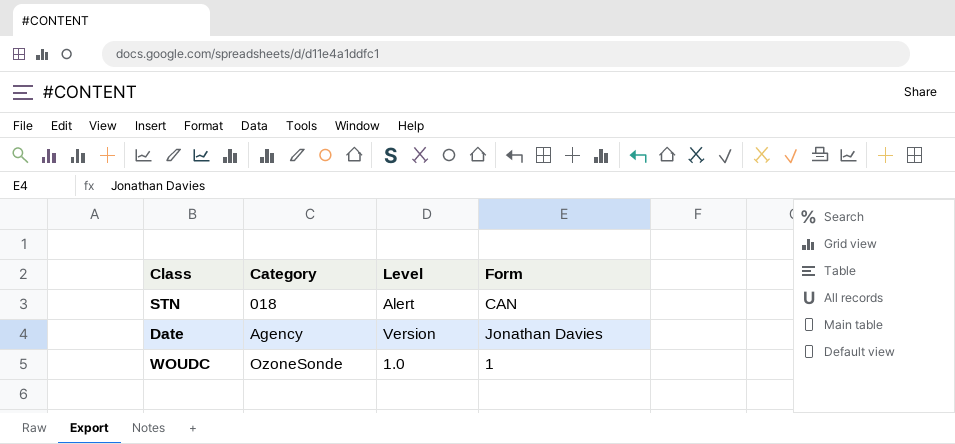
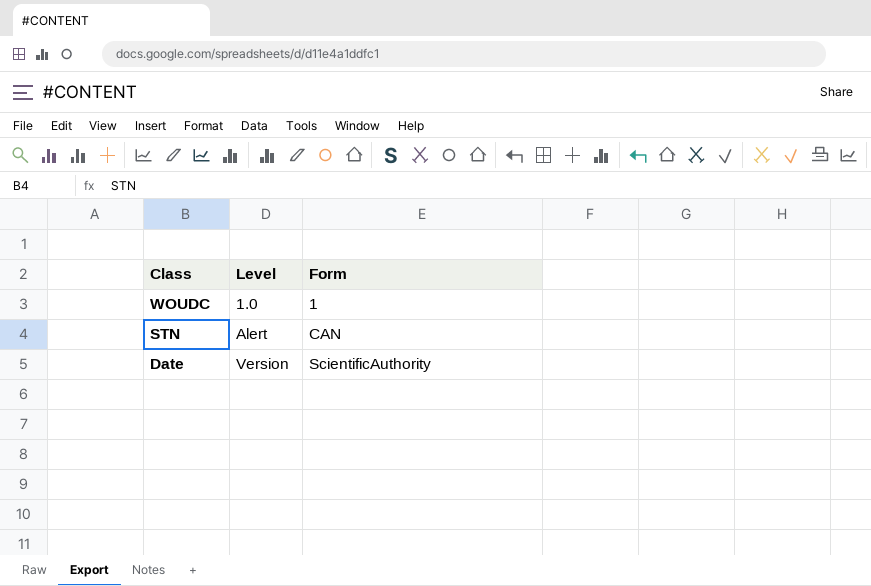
row order: Category ascending -> Class descending
column Category | position: 2 -> none
Date | Form: Jonathan Davies -> ScientificAuthority

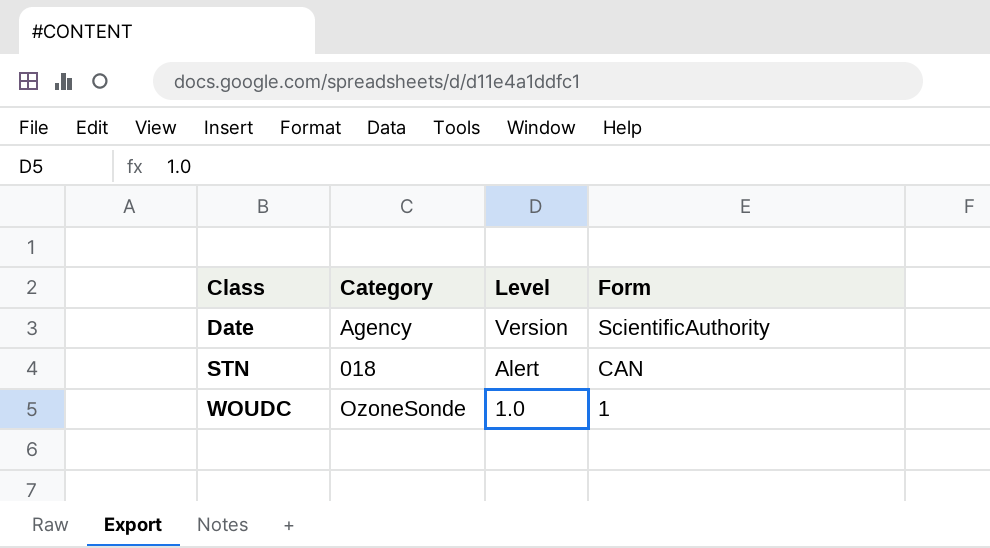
row order: Class descending -> Class ascending
column Category | position: none -> 2

